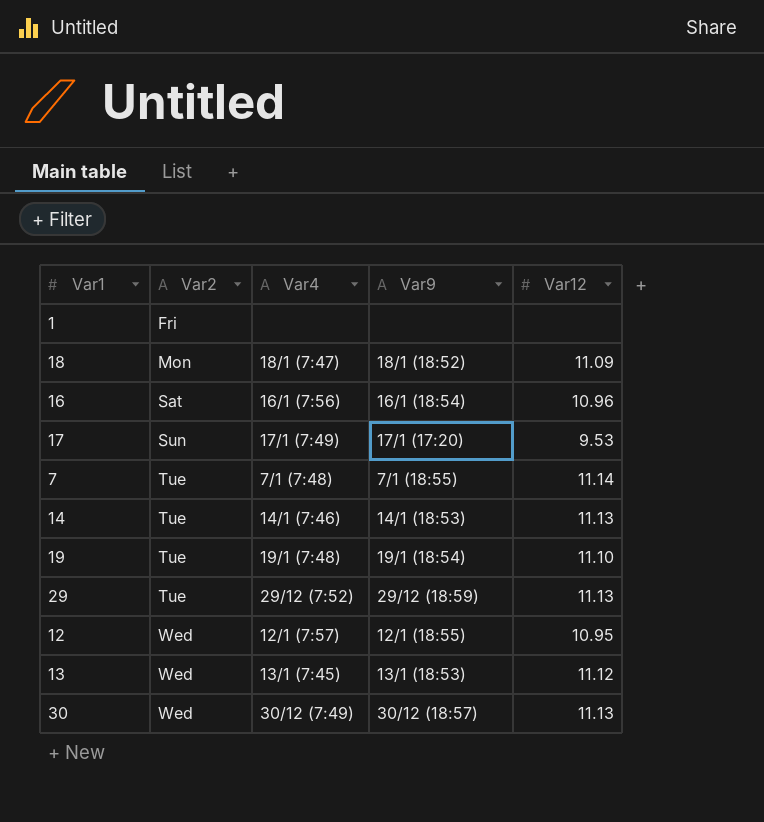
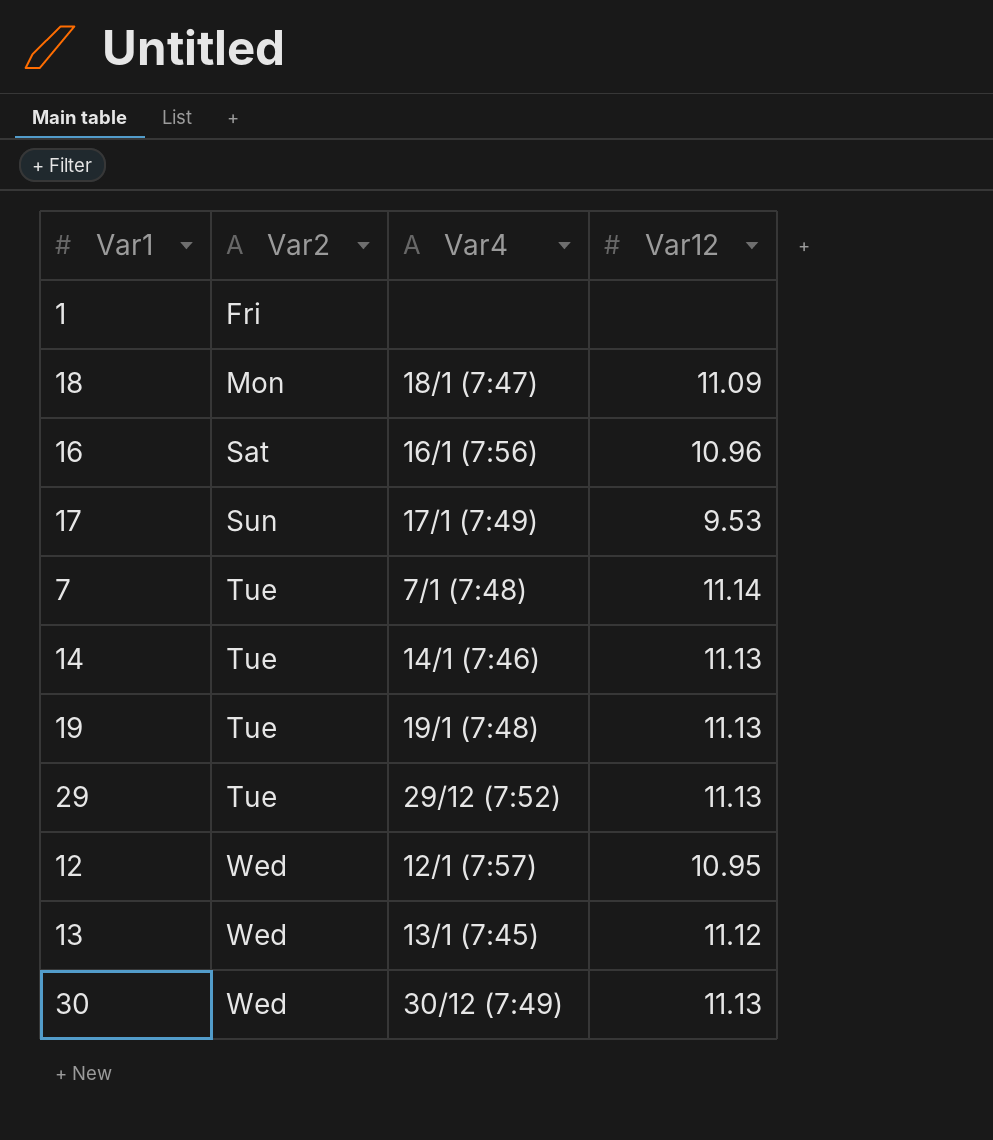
column Var9 | position: 4 -> none
19 | Var12: 11.10 -> 11.13

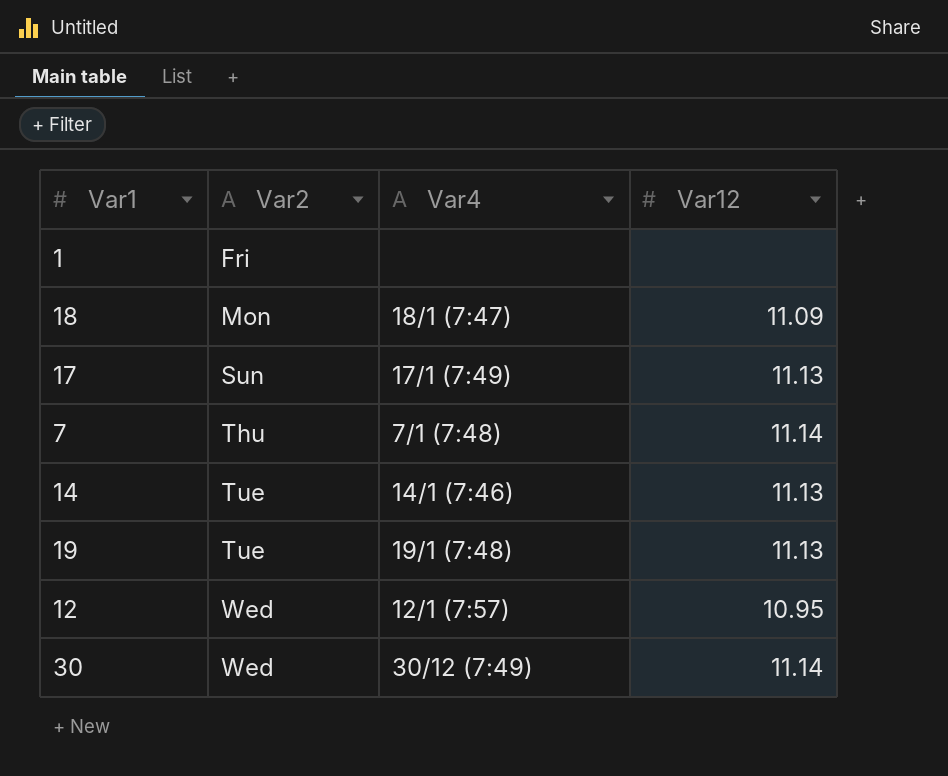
row 16: Sat | 16/1 (7:56) | 10.96 -> none
row 29: Tue | 29/12 (7:52) | 11.13 -> none
row 13: Wed | 13/1 (7:45) | 11.12 -> none
17 | Var12: 9.53 -> 11.13
7 | Var2: Tue -> Thu
30 | Var12: 11.13 -> 11.14

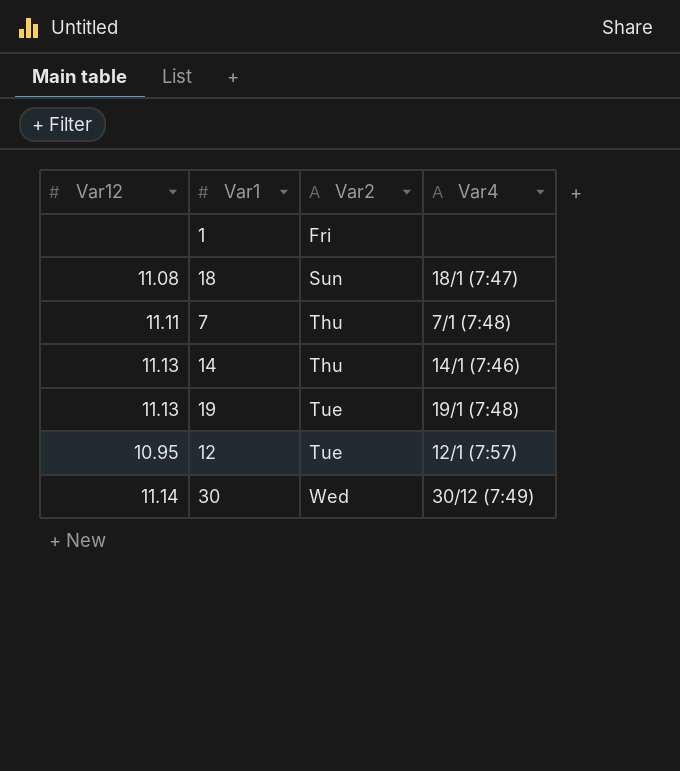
column Var12 | position: 4 -> 1
row 17: Sun | 17/1 (7:49) | 11.13 -> none
18 | Var12: 11.09 -> 11.08
18 | Var2: Mon -> Sun
7 | Var12: 11.14 -> 11.11
14 | Var2: Tue -> Thu
12 | Var2: Wed -> Tue

